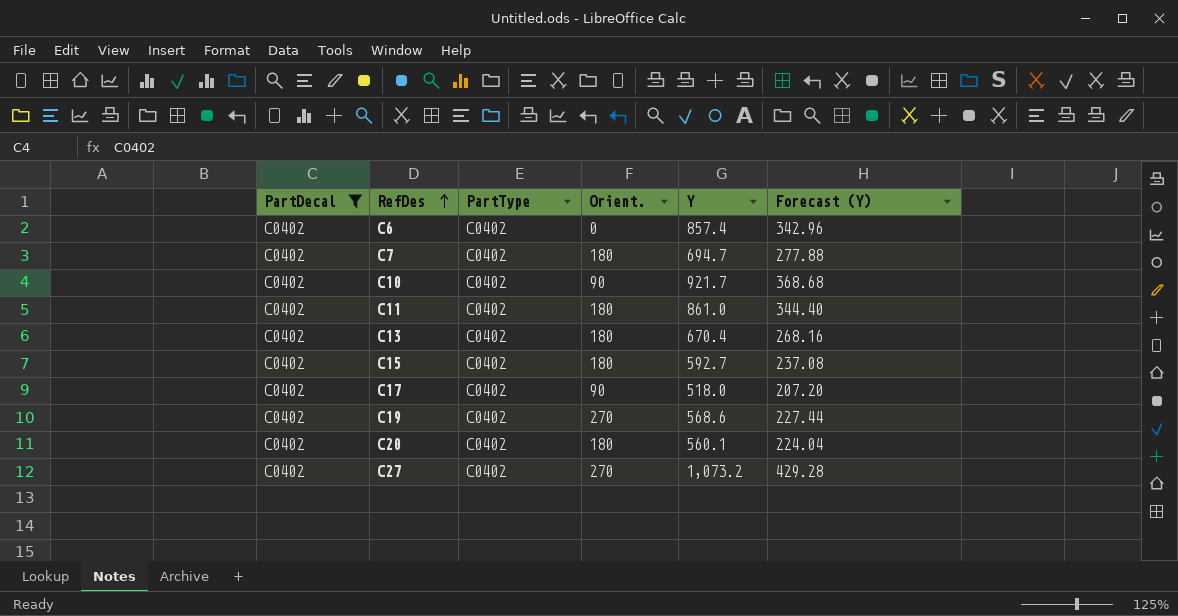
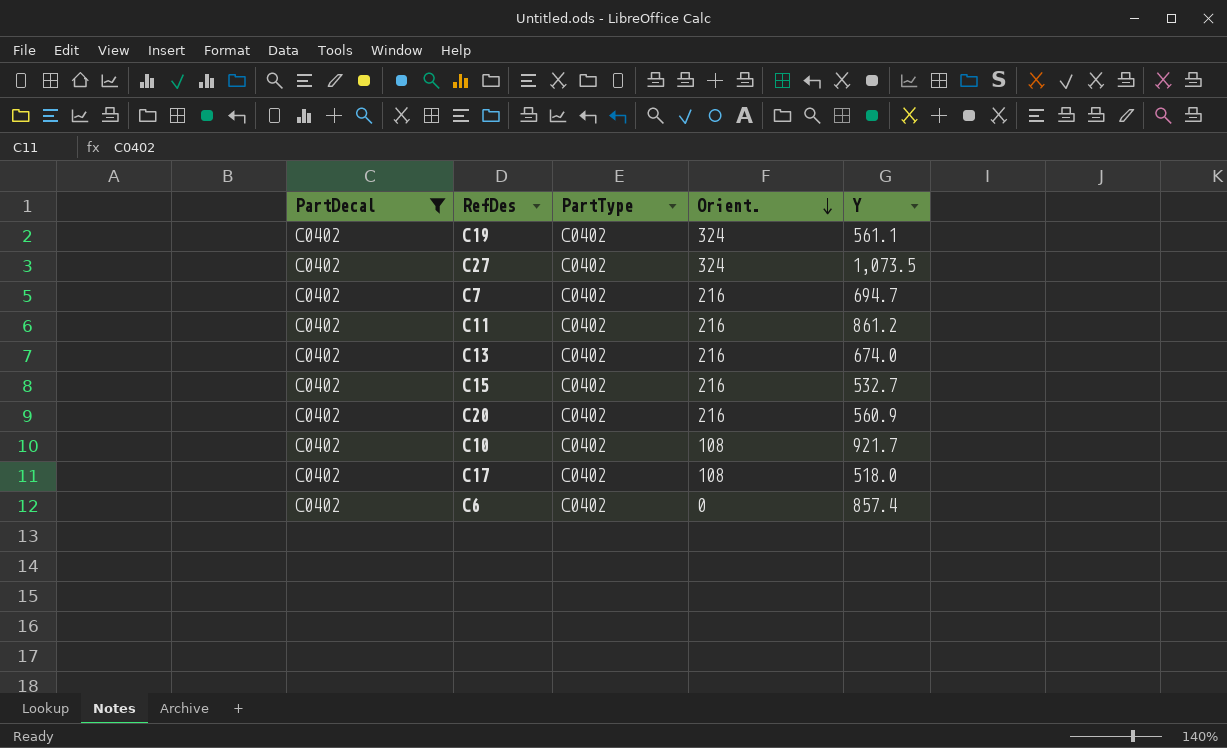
row order: RefDes ascending -> Orient. descending
column Forecast (Y) | formula: [Y] * 0.4 -> none
C19 | Orient.: 270 -> 324
C19 | Y: 568.6 -> 561.1
C27 | Orient.: 270 -> 324
C27 | Y: 1,073.2 -> 1,073.5
C7 | Orient.: 180 -> 216
C11 | Orient.: 180 -> 216
C11 | Y: 861.0 -> 861.2
C13 | Orient.: 180 -> 216
C13 | Y: 670.4 -> 674.0
C15 | Orient.: 180 -> 216
C15 | Y: 592.7 -> 532.7
C20 | Orient.: 180 -> 216
C20 | Y: 560.1 -> 560.9
C10 | Orient.: 90 -> 108
C17 | Orient.: 90 -> 108

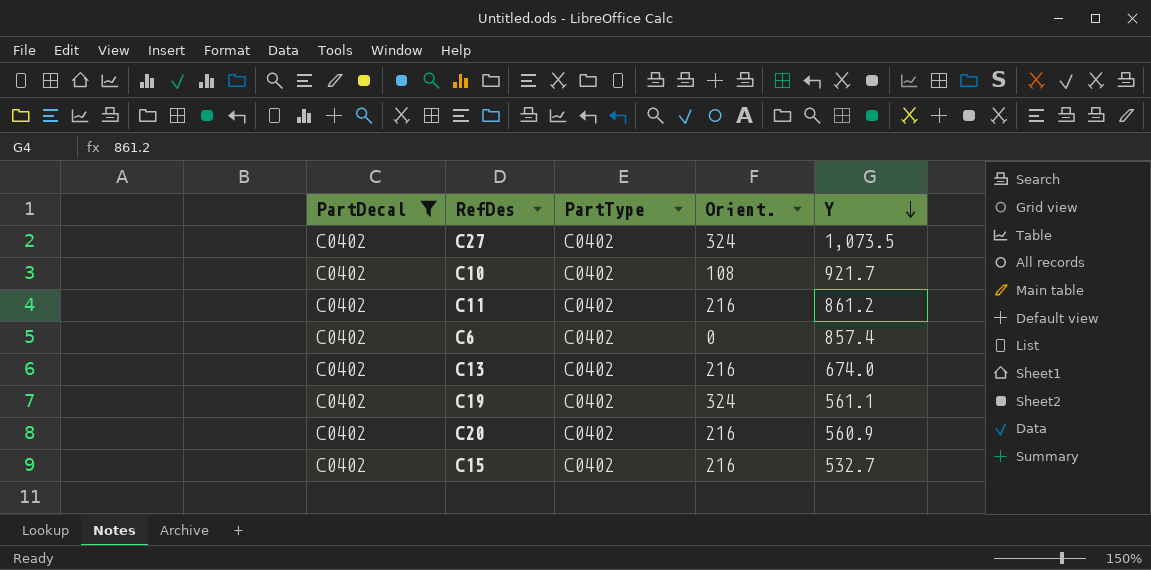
row order: Orient. descending -> Y descending
row C7: C0402 | C0402 | 216 | 694.7 -> none
row C17: C0402 | C0402 | 108 | 518.0 -> none

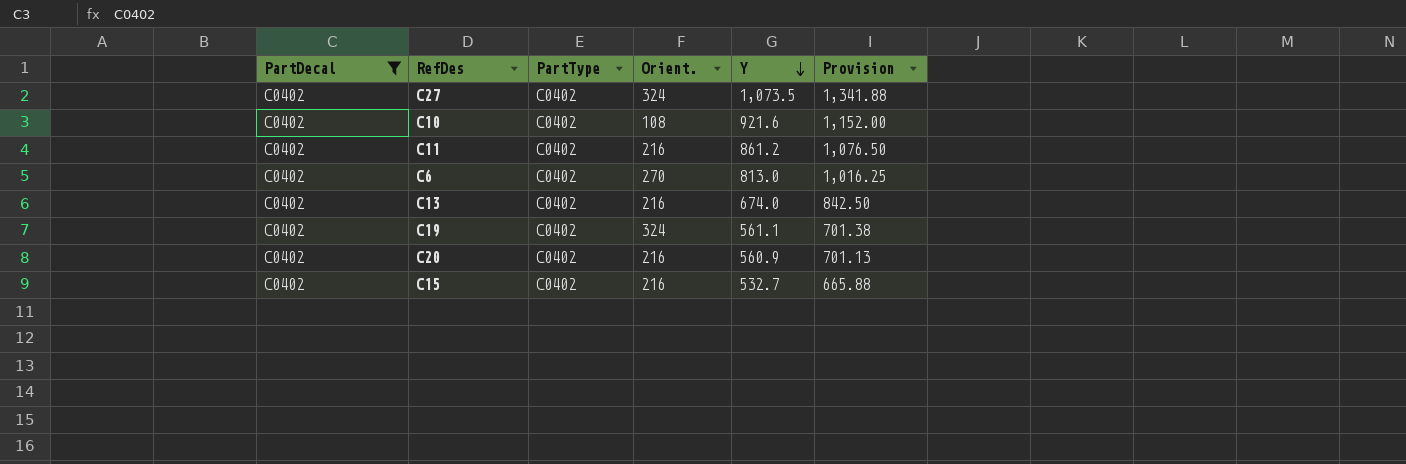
column Provision | formula: none -> [Y] * 1.25
C10 | Y: 921.7 -> 921.6
C6 | Orient.: 0 -> 270
C6 | Y: 857.4 -> 813.0

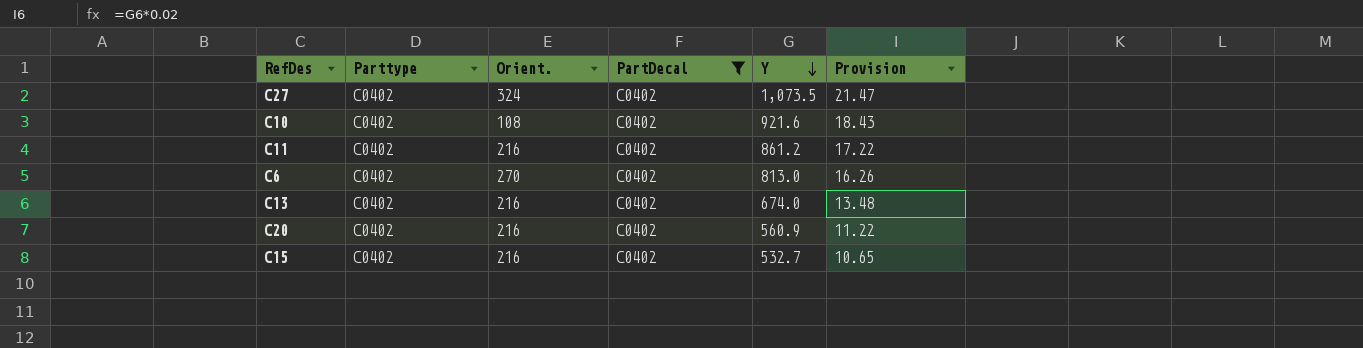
column name: PartType -> Parttype
column PartDecal | position: 1 -> 4
column Provision | formula: [Y] * 1.25 -> [Y] * 0.02
row C19: C0402 | C0402 | 324 | 561.1 | 701.38 -> none

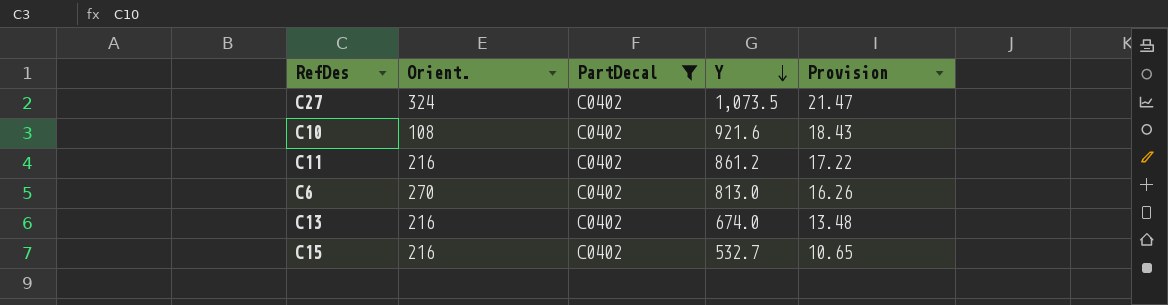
column Parttype | position: 2 -> none
row C20: C0402 | 216 | C0402 | 560.9 | 11.22 -> none

